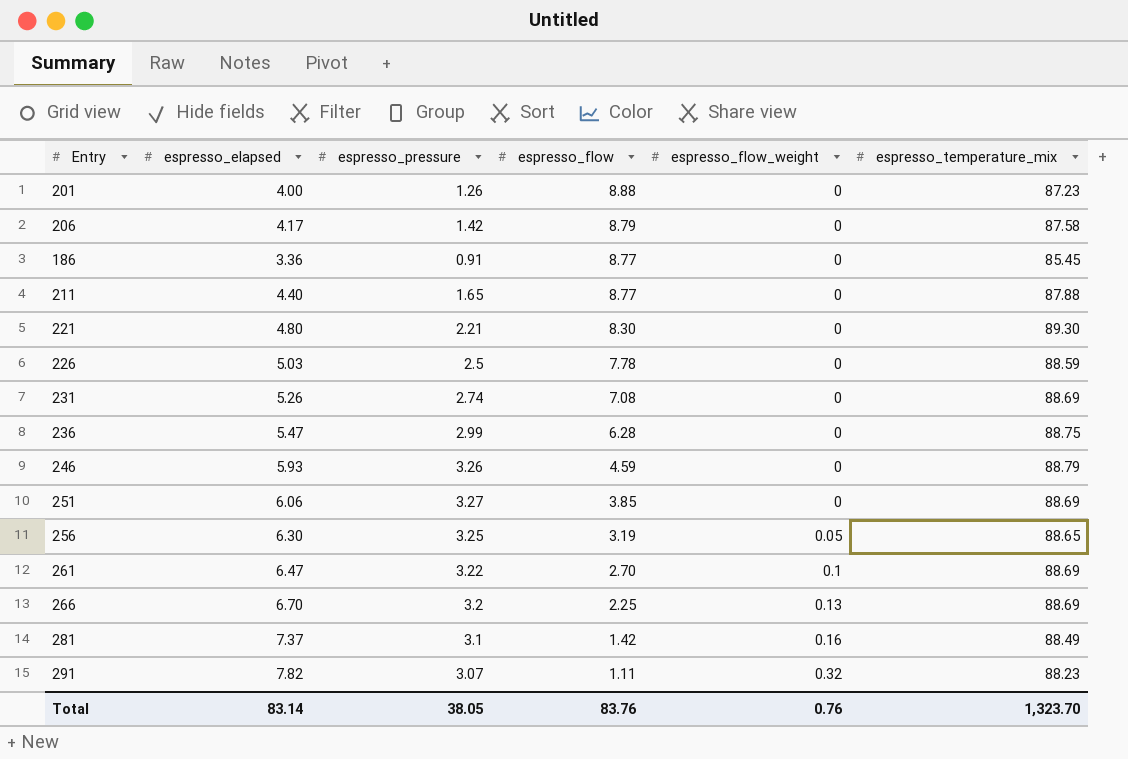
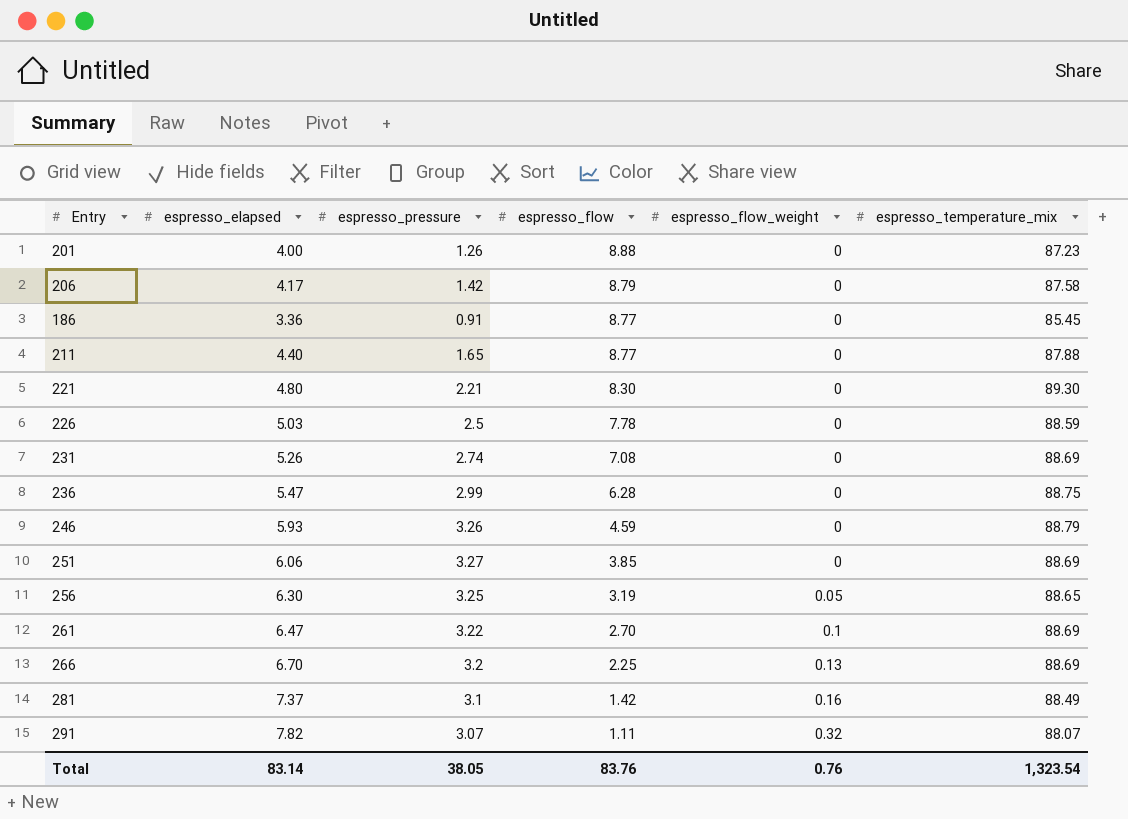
291 | espresso_temperature_mix: 88.23 -> 88.07
Total | espresso_temperature_mix: 1,323.70 -> 1,323.54

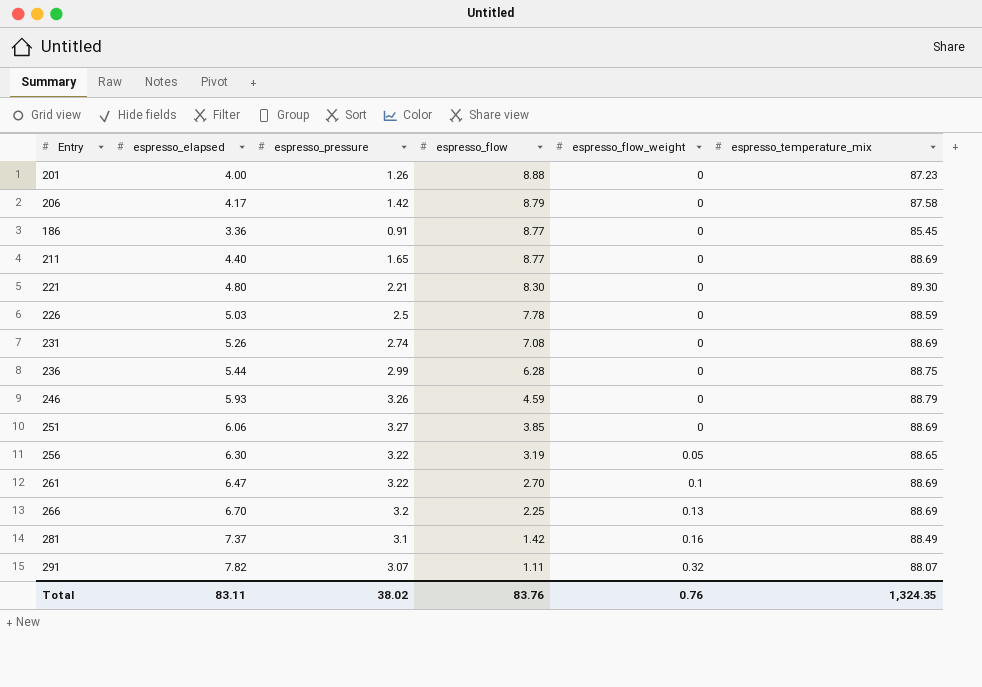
211 | espresso_temperature_mix: 87.88 -> 88.69
236 | espresso_elapsed: 5.47 -> 5.44
256 | espresso_pressure: 3.25 -> 3.22
Total | espresso_elapsed: 83.14 -> 83.11
Total | espresso_pressure: 38.05 -> 38.02
Total | espresso_temperature_mix: 1,323.54 -> 1,324.35

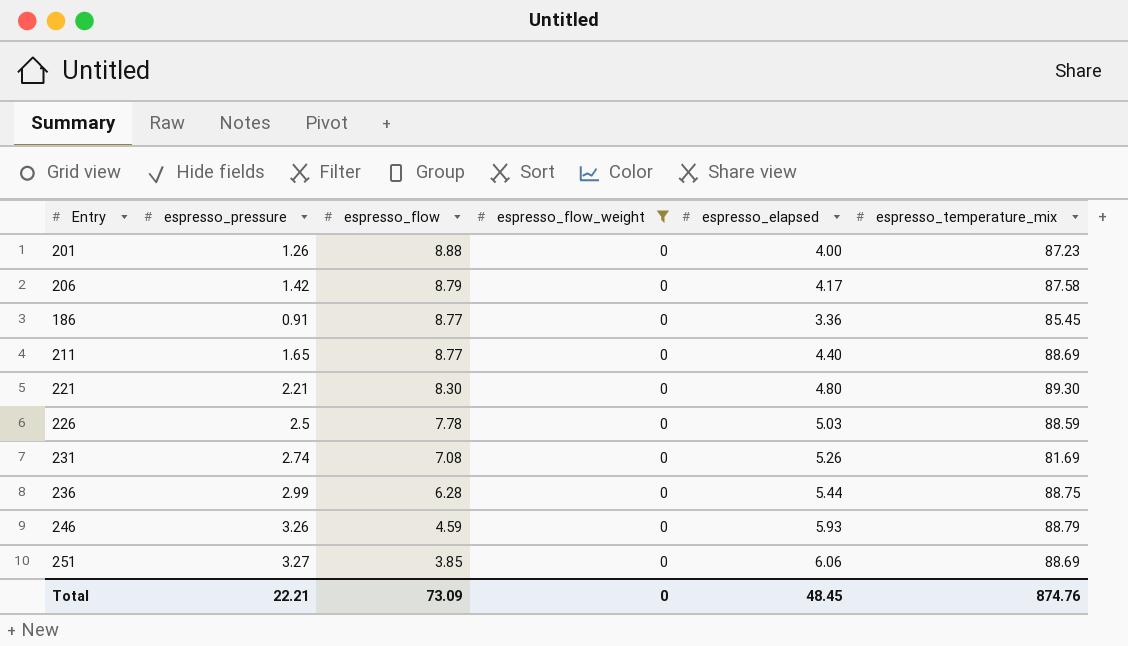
filter: none -> espresso_flow_weight = 0
column espresso_elapsed | position: 2 -> 5
231 | espresso_temperature_mix: 88.69 -> 81.69
Total | espresso_pressure: 38.02 -> 22.21
Total | espresso_flow: 83.76 -> 73.09
Total | espresso_flow_weight: 0.76 -> 0
Total | espresso_elapsed: 83.11 -> 48.45
Total | espresso_temperature_mix: 1,324.35 -> 874.76

